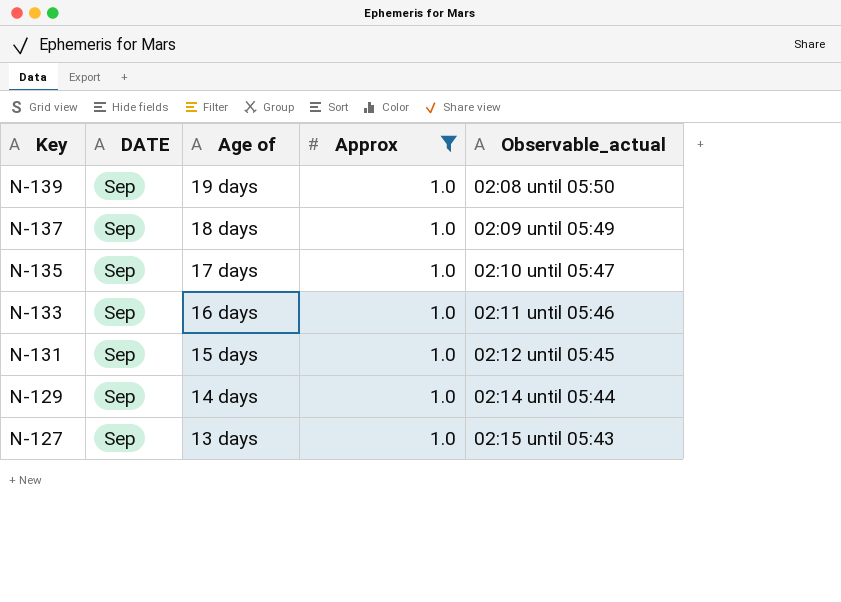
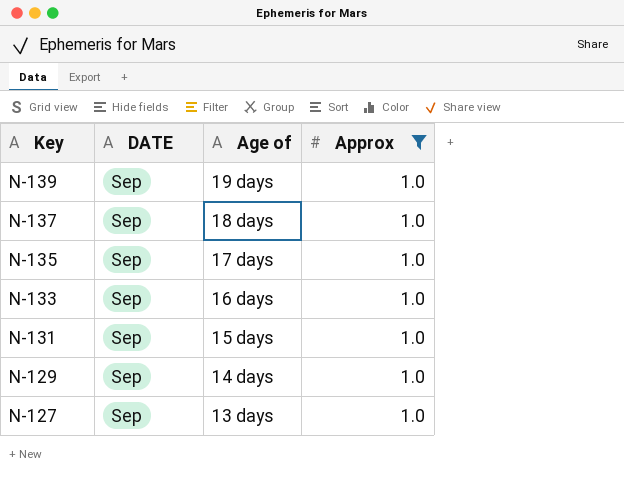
column Observable_actual | position: 5 -> none

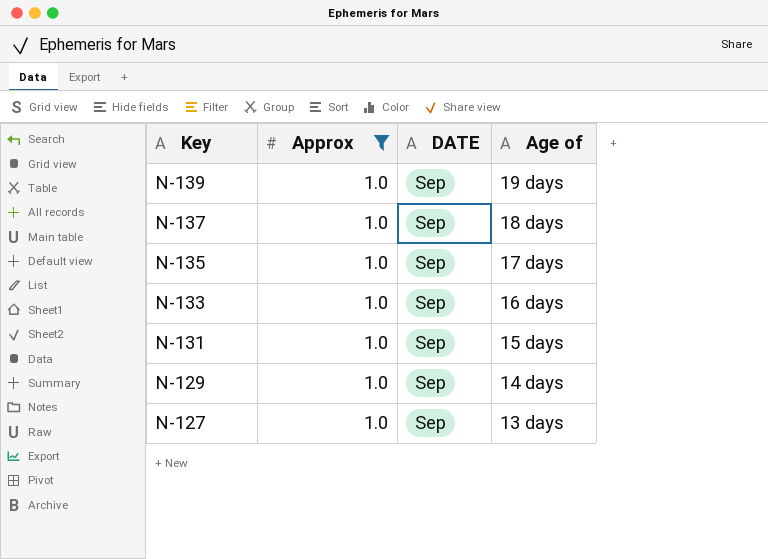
column Approx | position: 4 -> 2

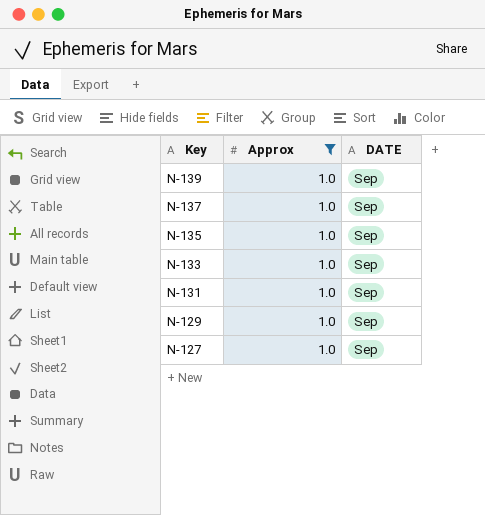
column Age of | position: 4 -> none

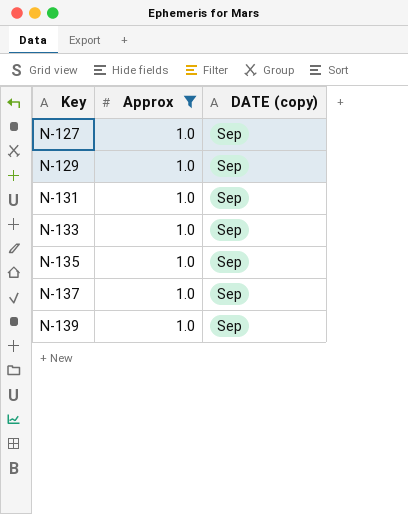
row order: Key descending -> Key ascending
column name: DATE -> DATE (copy)

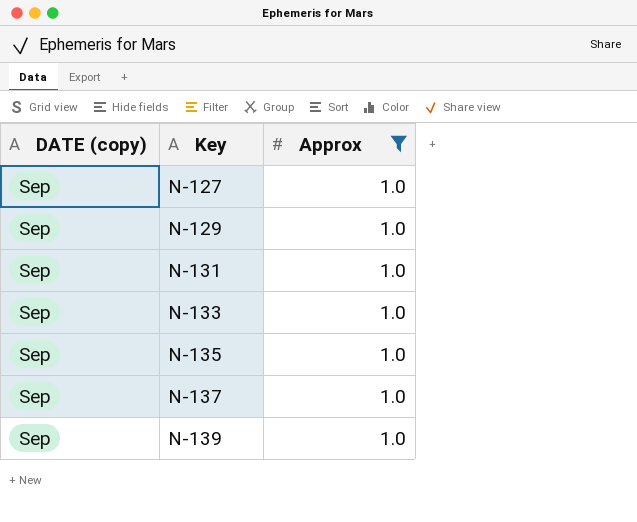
column DATE (copy) | position: 3 -> 1

